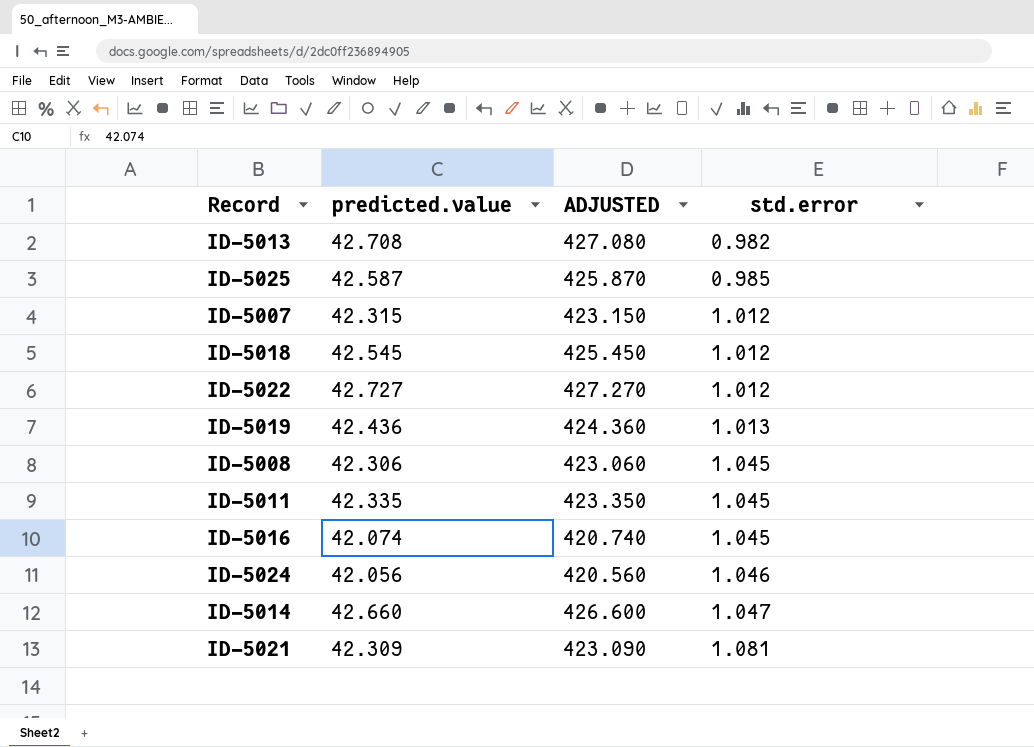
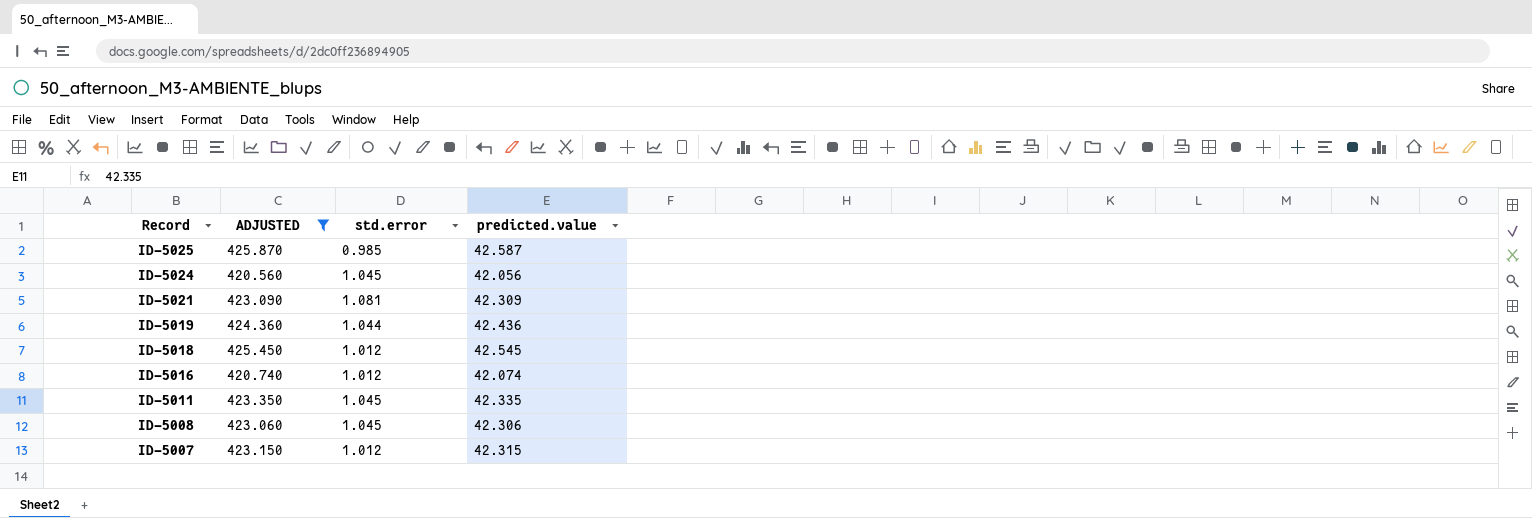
filter: none -> ADJUSTED <= 425.870
row order: std.error ascending -> Record descending
column predicted.value | position: 2 -> 4
ID-5024 | std.error: 1.046 -> 1.045
ID-5019 | std.error: 1.013 -> 1.044
ID-5016 | std.error: 1.045 -> 1.012

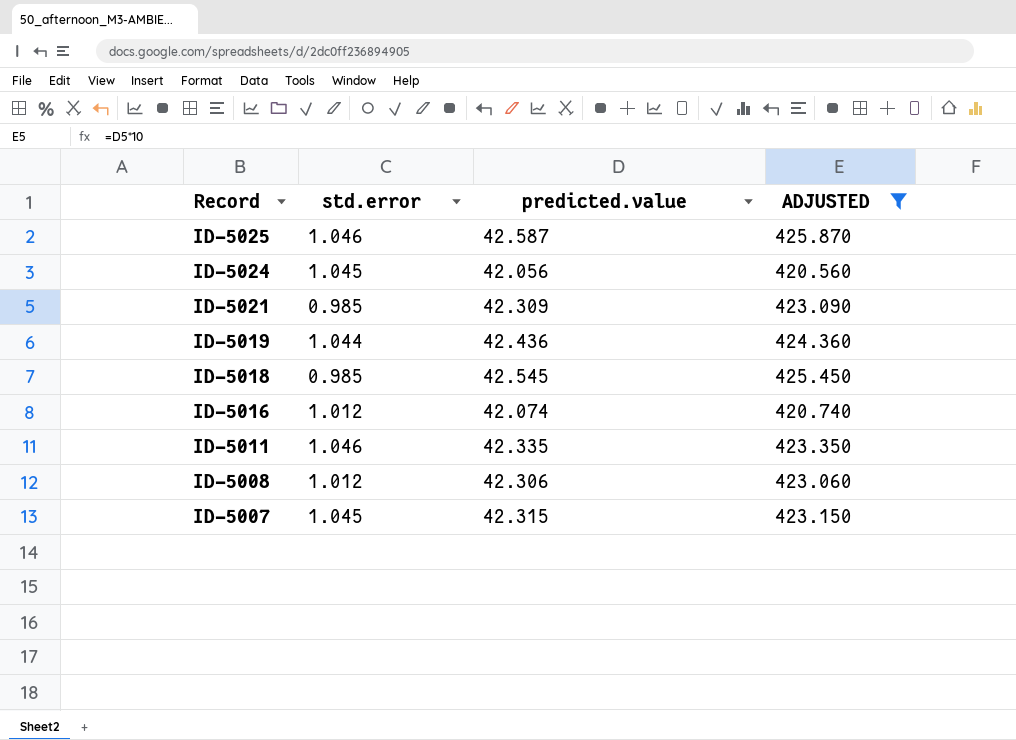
column ADJUSTED | position: 2 -> 4
ID-5025 | std.error: 0.985 -> 1.046
ID-5021 | std.error: 1.081 -> 0.985
ID-5018 | std.error: 1.012 -> 0.985
ID-5011 | std.error: 1.045 -> 1.046
ID-5008 | std.error: 1.045 -> 1.012
ID-5007 | std.error: 1.012 -> 1.045

